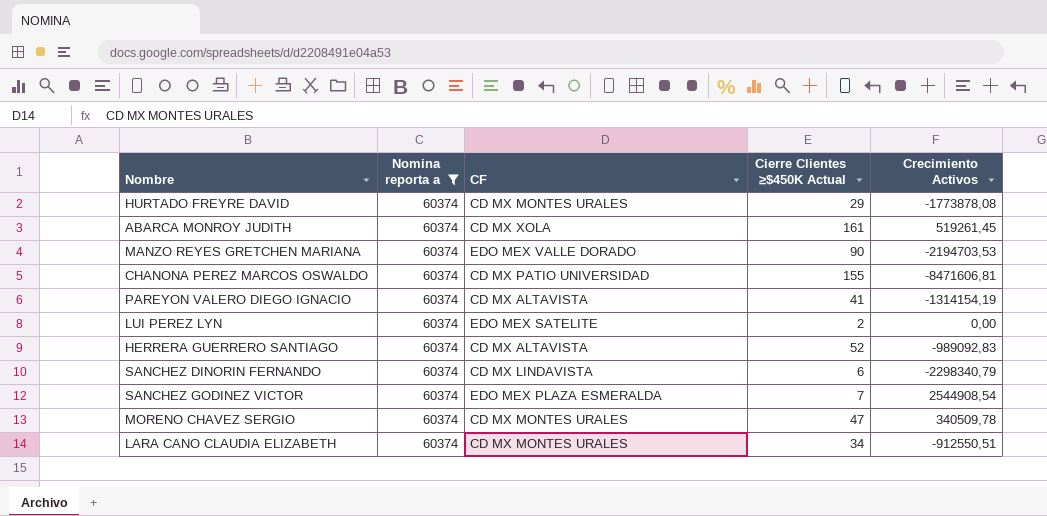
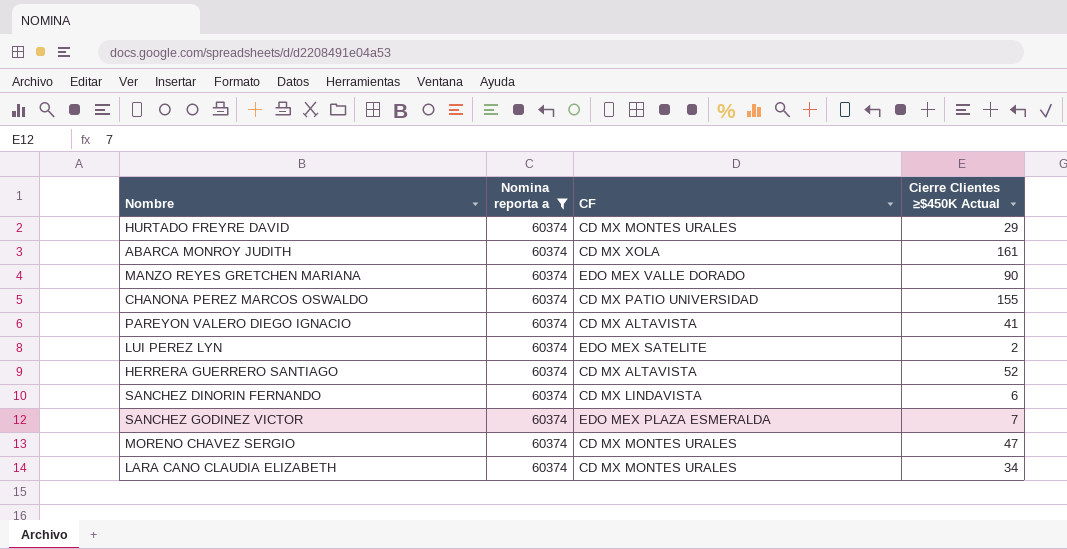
column Crecimiento Activos | position: 5 -> none

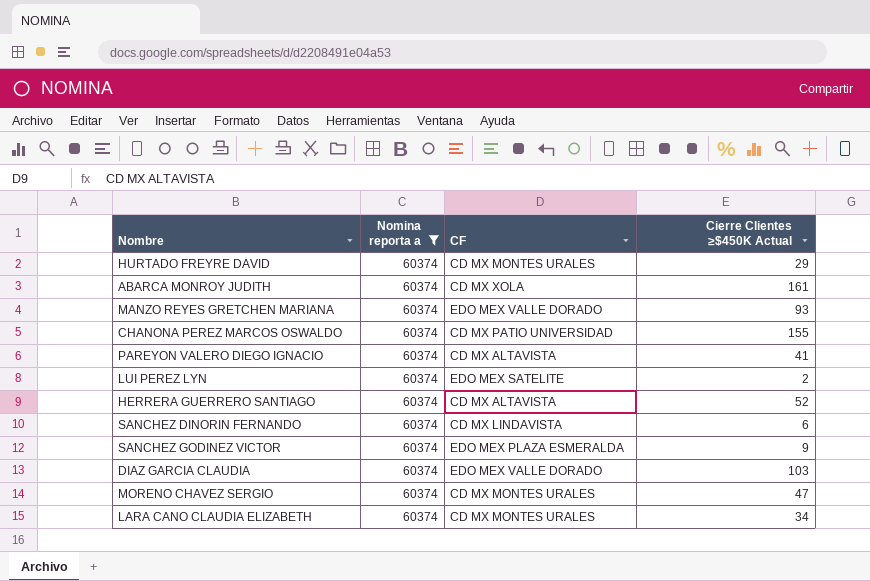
MANZO REYES GRETCHEN MARIANA | Cierre Clientes ≥$450K Actual: 90 -> 93
SANCHEZ GODINEZ VICTOR | Cierre Clientes ≥$450K Actual: 7 -> 9
row DIAZ GARCIA CLAUDIA: none -> 60374 | EDO MEX VALLE DORADO | 103

